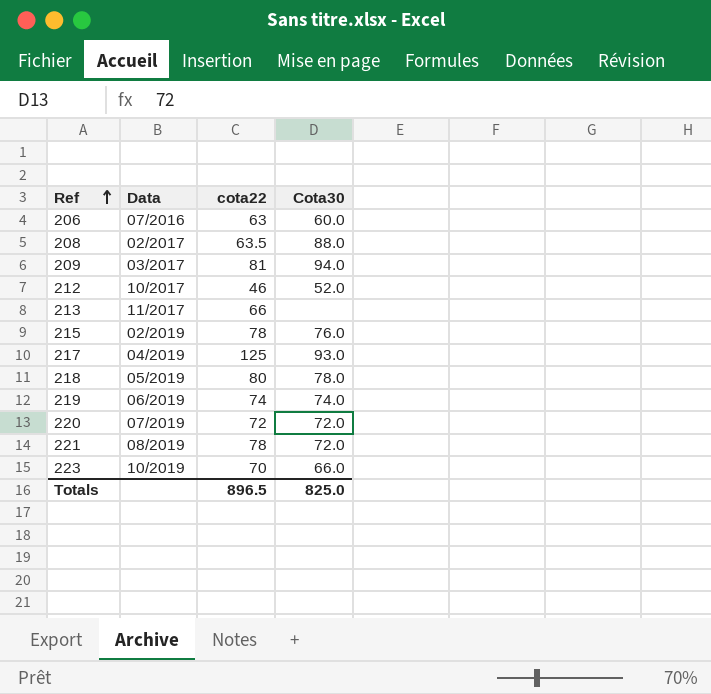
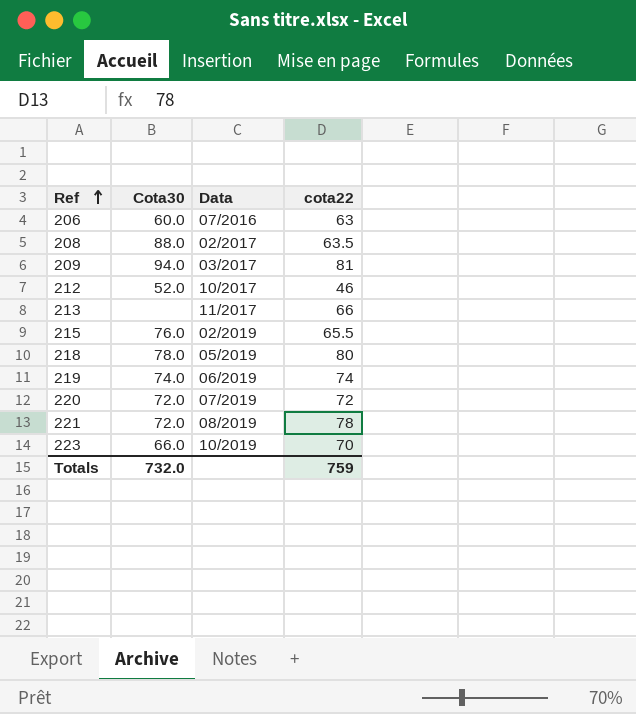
column Cota30 | position: 4 -> 2
row 217: 04/2019 | 125 | 93.0 -> none
215 | cota22: 78 -> 65.5
Totals | Cota30: 825.0 -> 732.0
Totals | cota22: 896.5 -> 759

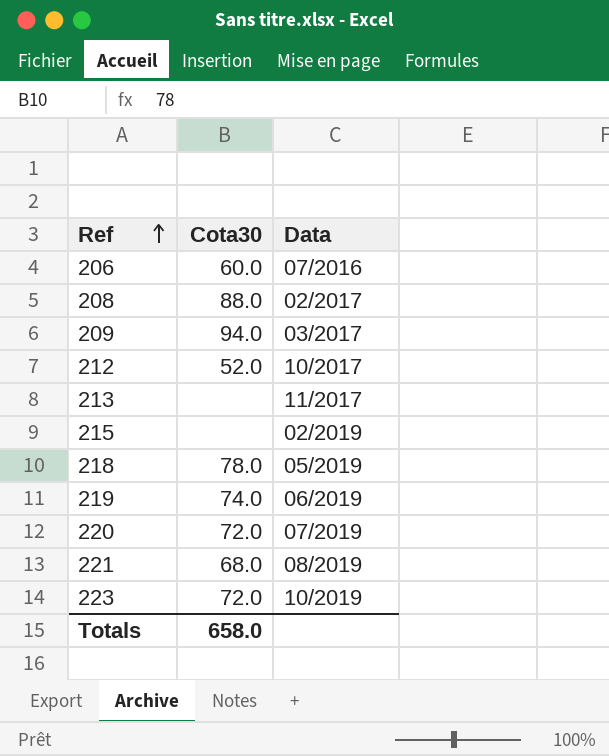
column cota22 | position: 4 -> none
215 | Cota30: 76.0 -> none
221 | Cota30: 72.0 -> 68.0
223 | Cota30: 66.0 -> 72.0
Totals | Cota30: 732.0 -> 658.0

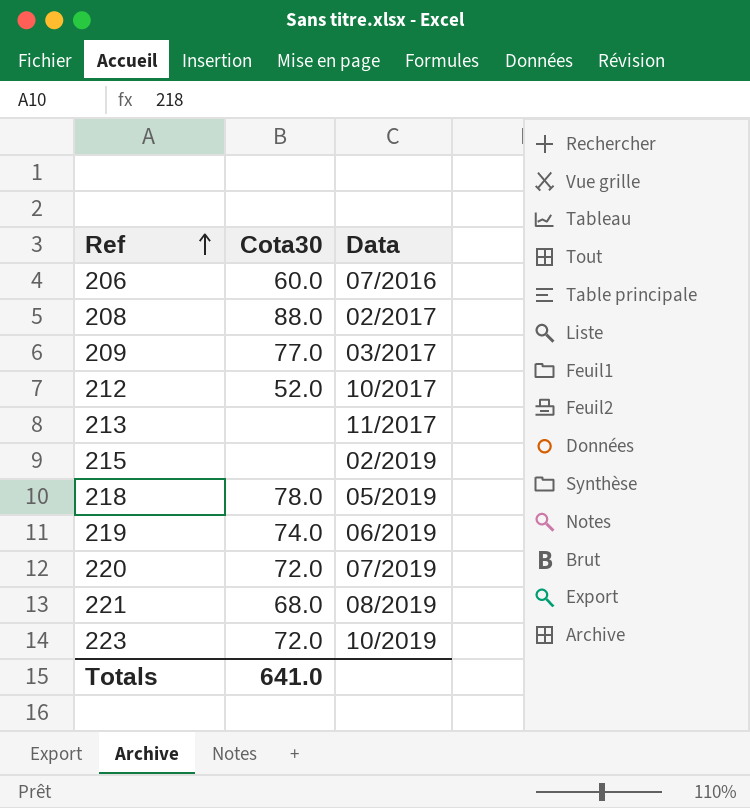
209 | Cota30: 94.0 -> 77.0
Totals | Cota30: 658.0 -> 641.0

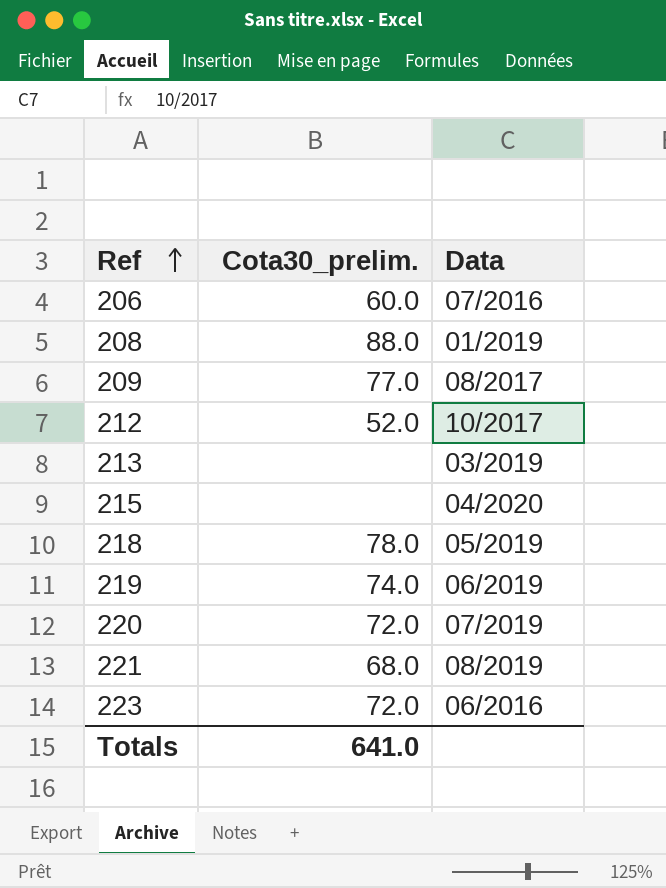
column name: Cota30 -> Cota30_prelim.
208 | Data: 02/2017 -> 01/2019
209 | Data: 03/2017 -> 08/2017
213 | Data: 11/2017 -> 03/2019
215 | Data: 02/2019 -> 04/2020
223 | Data: 10/2019 -> 06/2016

